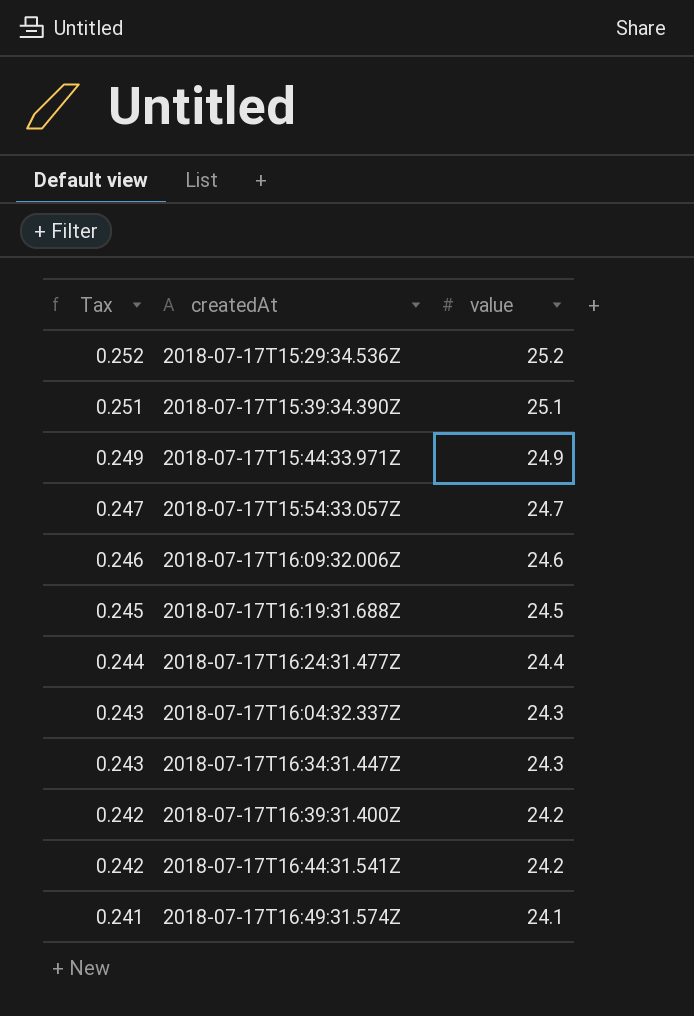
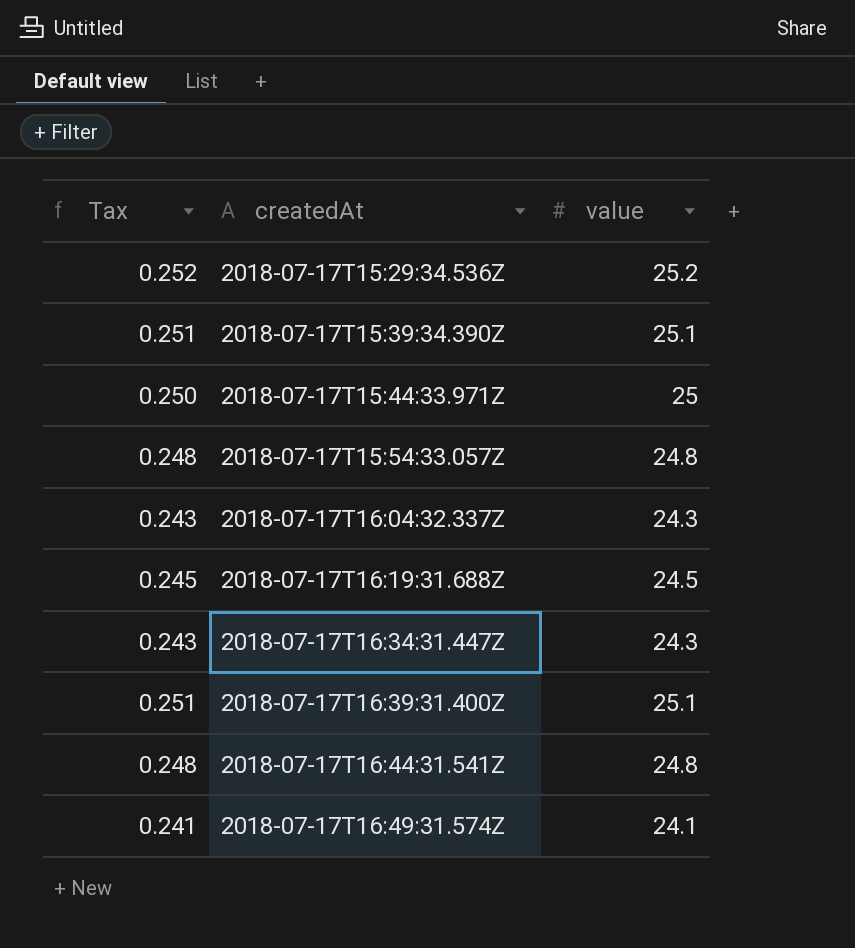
row order: Tax descending -> createdAt ascending
row 2018-07-17T16:09:32.006Z: 0.246 | 24.6 -> none
row 2018-07-17T16:24:31.477Z: 0.244 | 24.4 -> none
2018-07-17T15:44:33.971Z | Tax: 0.249 -> 0.250
2018-07-17T15:44:33.971Z | value: 24.9 -> 25
2018-07-17T15:54:33.057Z | Tax: 0.247 -> 0.248
2018-07-17T15:54:33.057Z | value: 24.7 -> 24.8
2018-07-17T16:39:31.400Z | Tax: 0.242 -> 0.251
2018-07-17T16:39:31.400Z | value: 24.2 -> 25.1
2018-07-17T16:44:31.541Z | Tax: 0.242 -> 0.248
2018-07-17T16:44:31.541Z | value: 24.2 -> 24.8

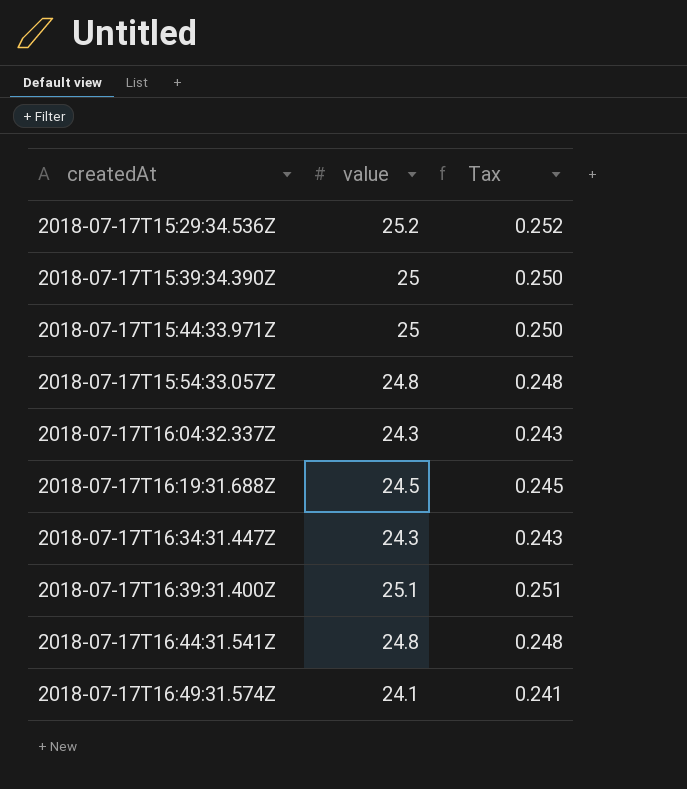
column Tax | position: 1 -> 3
2018-07-17T15:39:34.390Z | value: 25.1 -> 25
2018-07-17T15:39:34.390Z | Tax: 0.251 -> 0.250

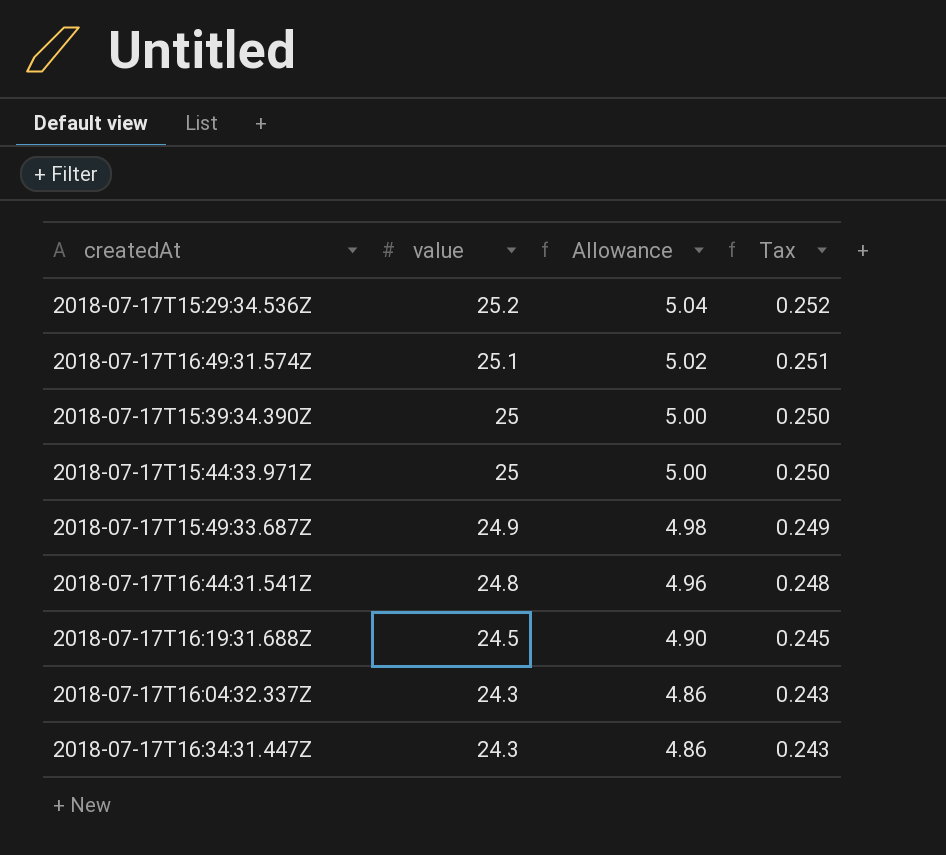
row order: createdAt ascending -> value descending
column Allowance | formula: none -> [value] * 0.2
row 2018-07-17T15:54:33.057Z: 24.8 | 0.248 -> none
row 2018-07-17T16:39:31.400Z: 25.1 | 0.251 -> none
2018-07-17T16:49:31.574Z | value: 24.1 -> 25.1
2018-07-17T16:49:31.574Z | Tax: 0.241 -> 0.251
row 2018-07-17T15:49:33.687Z: none -> 24.9 | 4.98 | 0.249

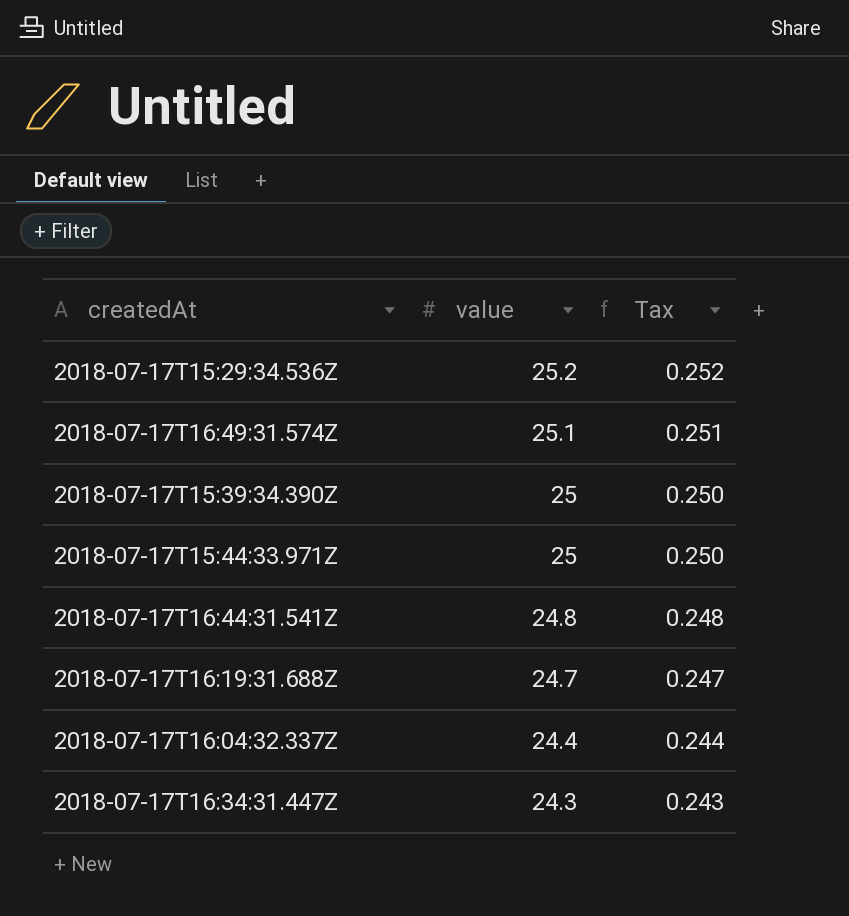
column Allowance | formula: [value] * 0.2 -> none
row 2018-07-17T15:49:33.687Z: 24.9 | 4.98 | 0.249 -> none
2018-07-17T16:19:31.688Z | value: 24.5 -> 24.7
2018-07-17T16:19:31.688Z | Tax: 0.245 -> 0.247
2018-07-17T16:04:32.337Z | value: 24.3 -> 24.4
2018-07-17T16:04:32.337Z | Tax: 0.243 -> 0.244

